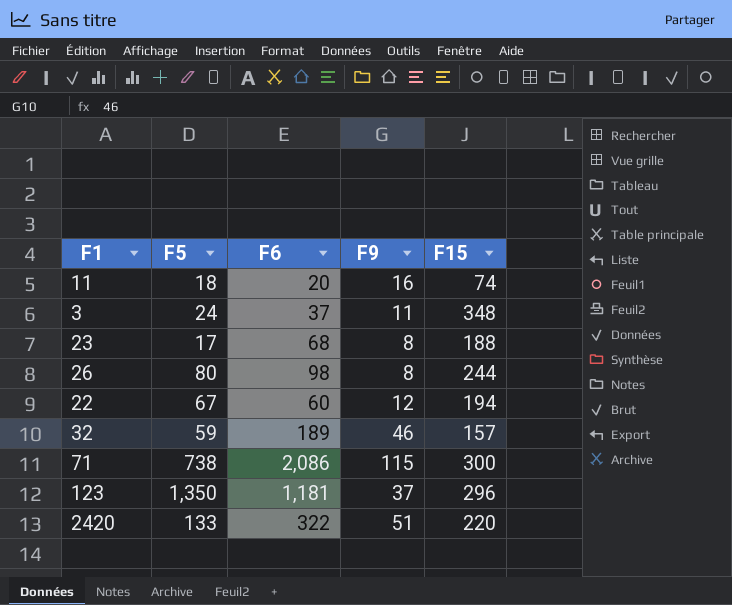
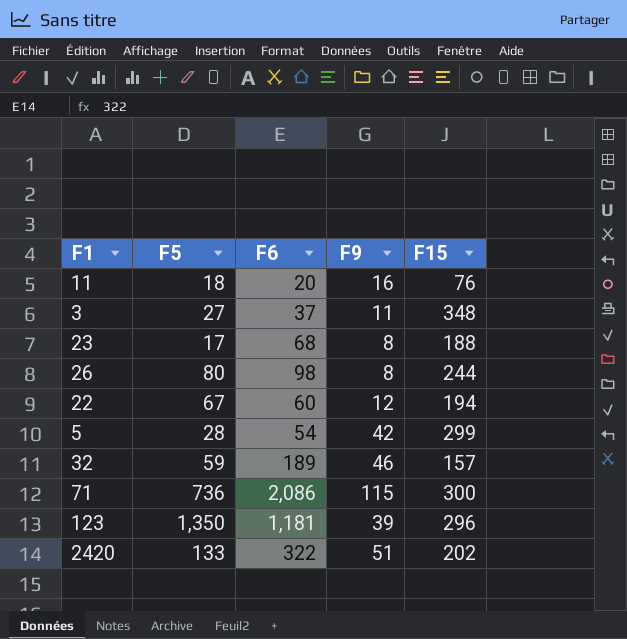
11 | F15: 74 -> 76
3 | F5: 24 -> 27
row 5: none -> 28 | 54 | 42 | 299
71 | F5: 738 -> 736
123 | F9: 37 -> 39
2420 | F15: 220 -> 202

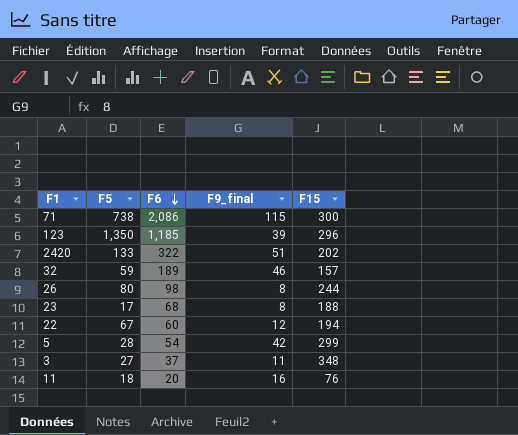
row order: none -> F6 descending
column name: F9 -> F9_final
71 | F5: 736 -> 738
123 | F6: 1,181 -> 1,185

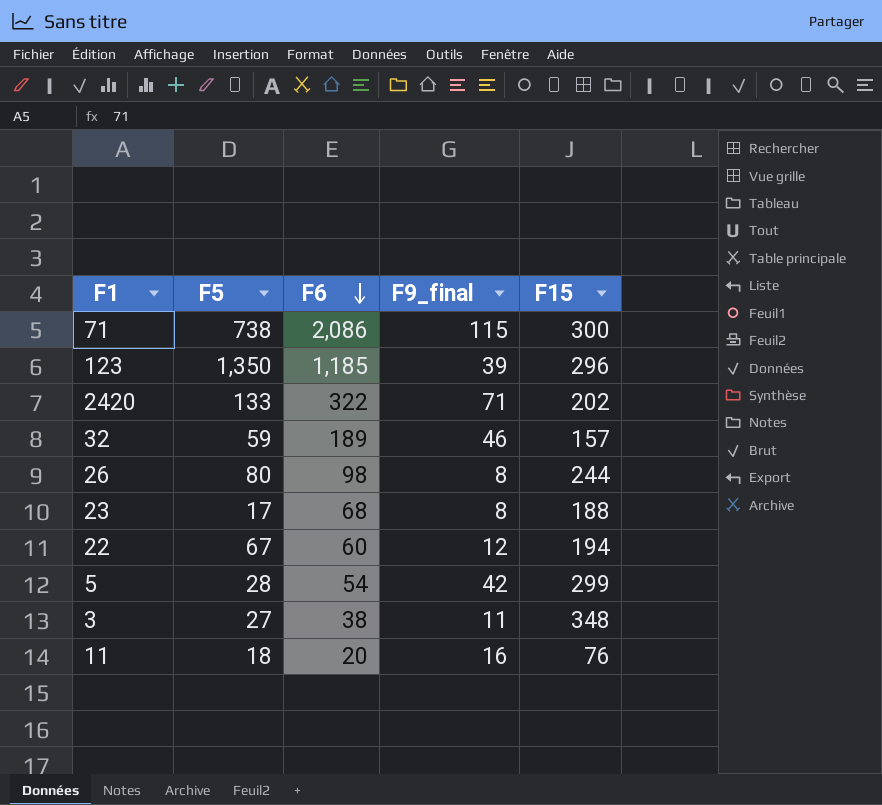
2420 | F9_final: 51 -> 71
3 | F6: 37 -> 38

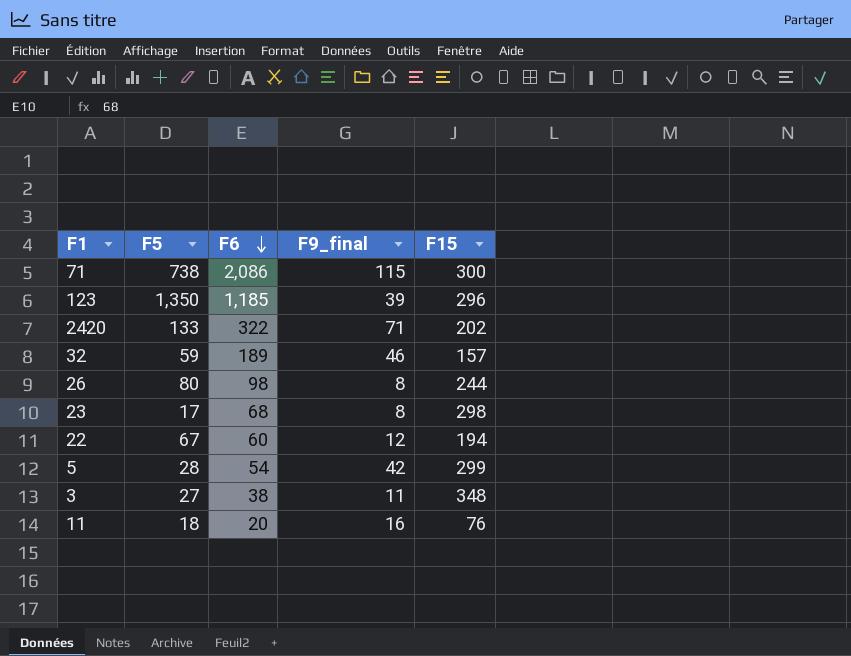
23 | F15: 188 -> 298

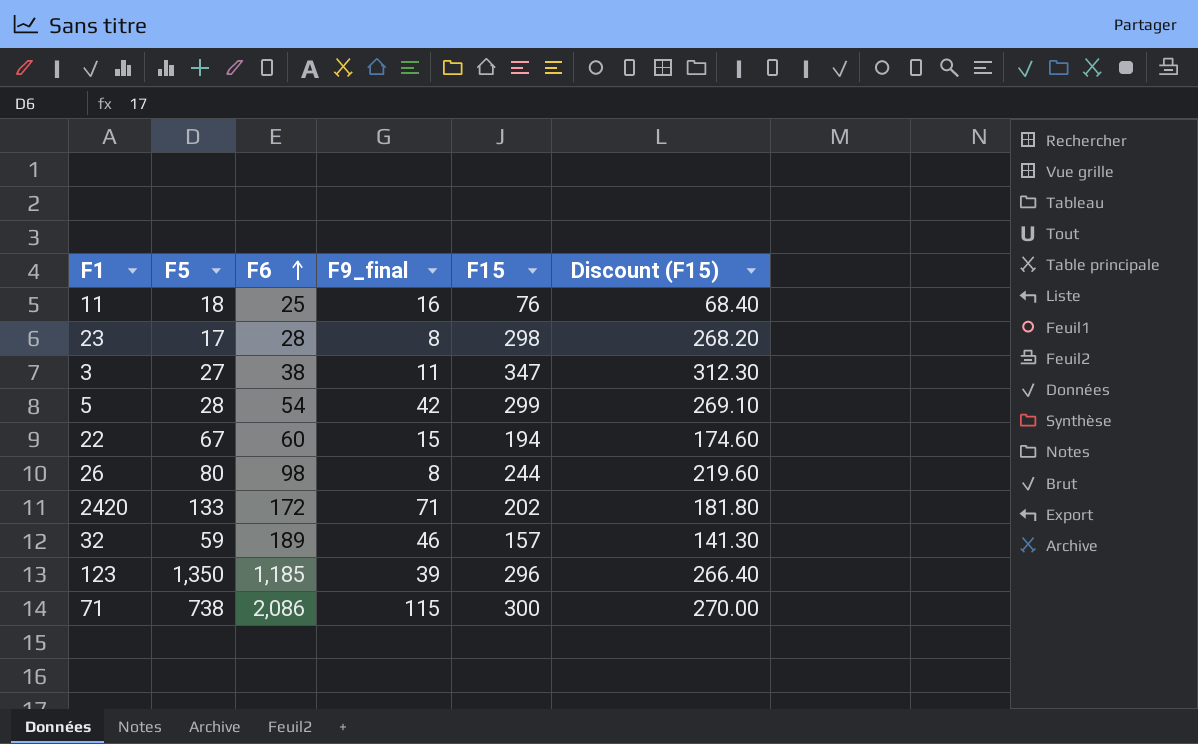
row order: F6 descending -> F6 ascending
column Discount (F15) | formula: none -> [F15] * 0.9
11 | F6: 20 -> 25
23 | F6: 68 -> 28
3 | F15: 348 -> 347
22 | F9_final: 12 -> 15
2420 | F6: 322 -> 172

